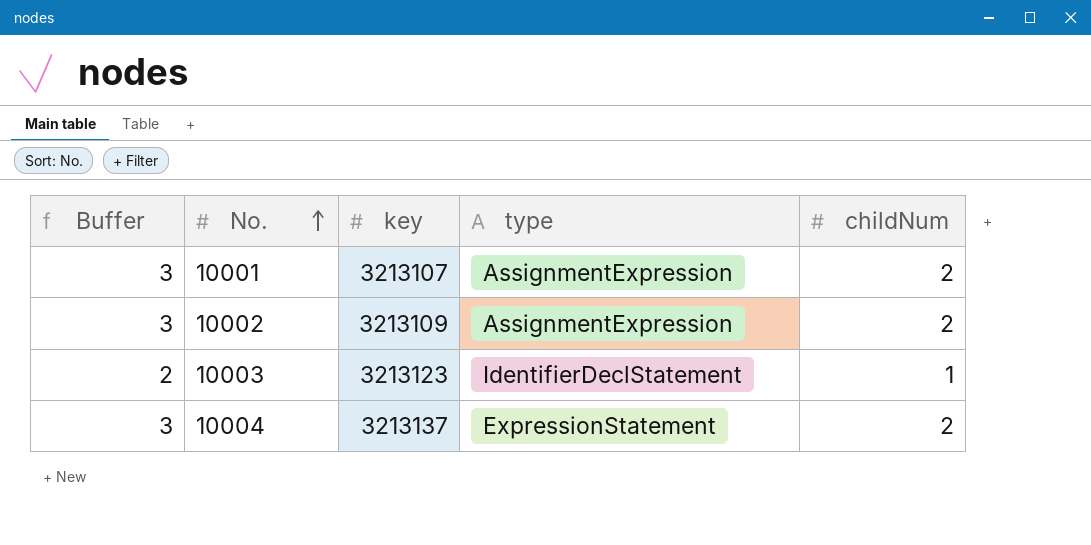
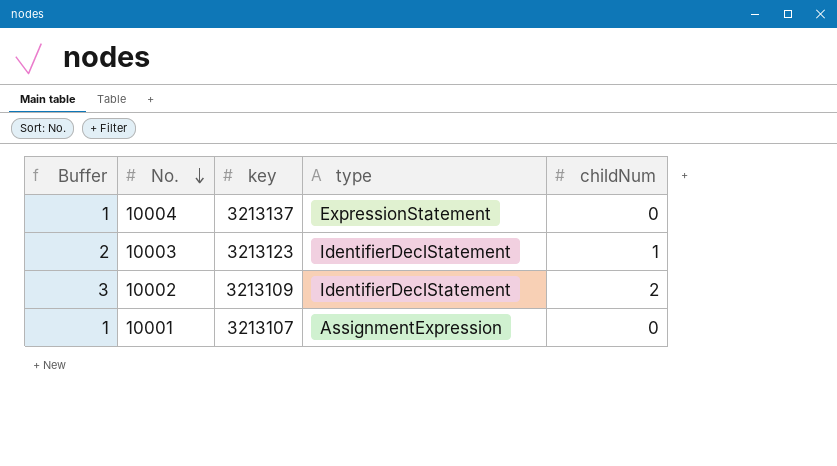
row order: No. ascending -> No. descending
10004 | Buffer: 3 -> 1
10004 | childNum: 2 -> 0
10002 | type: AssignmentExpression -> IdentifierDeclStatement
10001 | Buffer: 3 -> 1
10001 | childNum: 2 -> 0

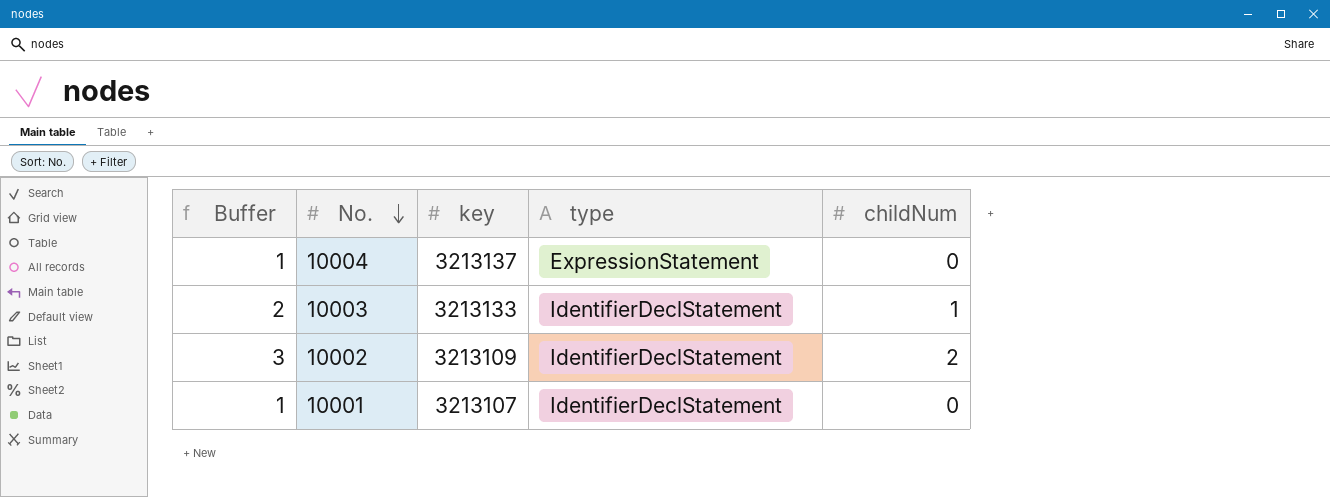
10003 | key: 3213123 -> 3213133
10001 | type: AssignmentExpression -> IdentifierDeclStatement

